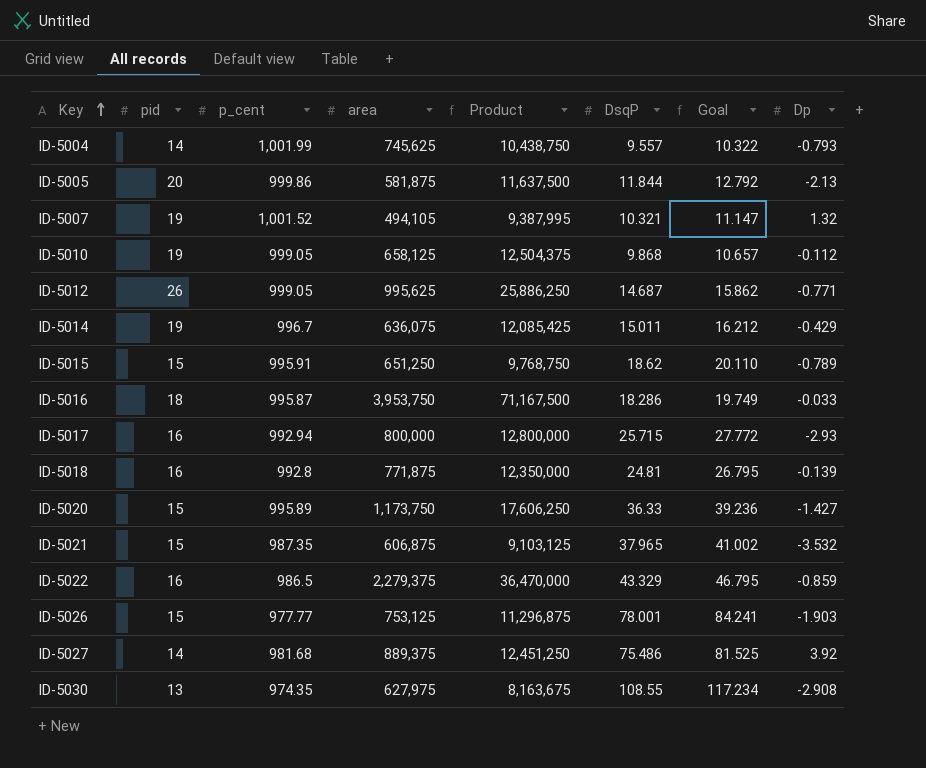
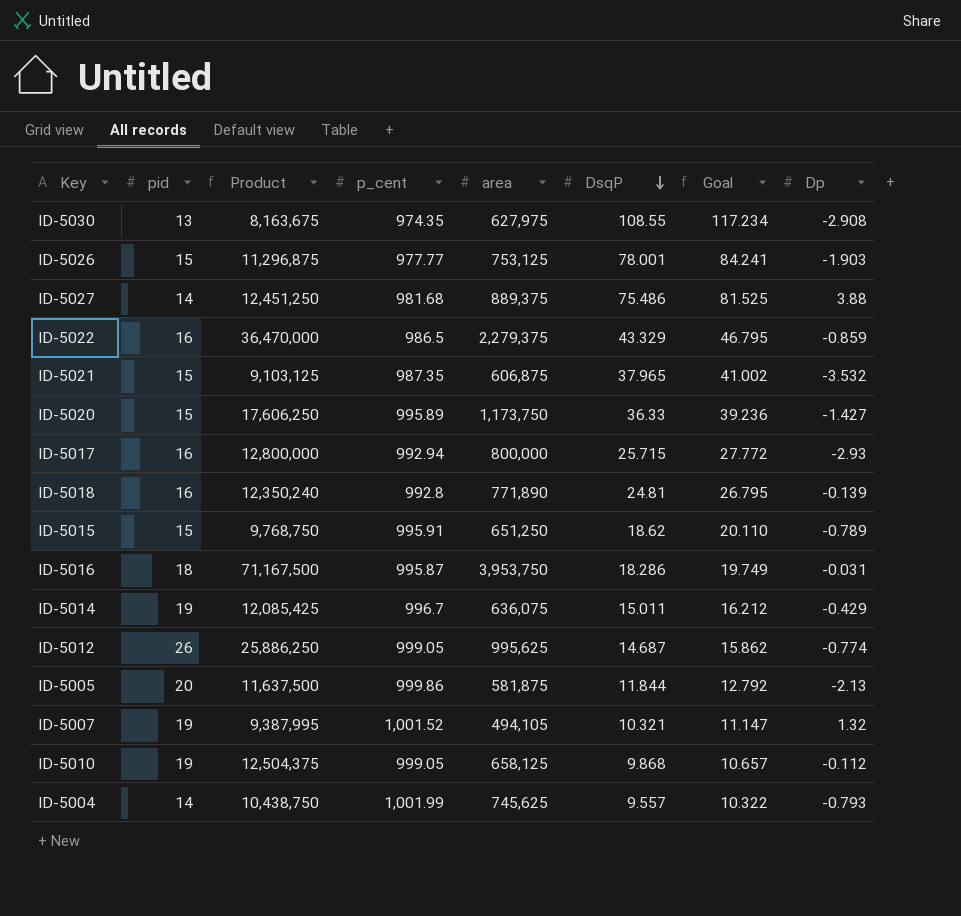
row order: Key ascending -> DsqP descending
column Product | position: 5 -> 3
ID-5027 | Dp: 3.92 -> 3.88
ID-5018 | Product: 12,350,000 -> 12,350,240
ID-5018 | area: 771,875 -> 771,890
ID-5016 | Dp: -0.033 -> -0.031
ID-5012 | Dp: -0.771 -> -0.774

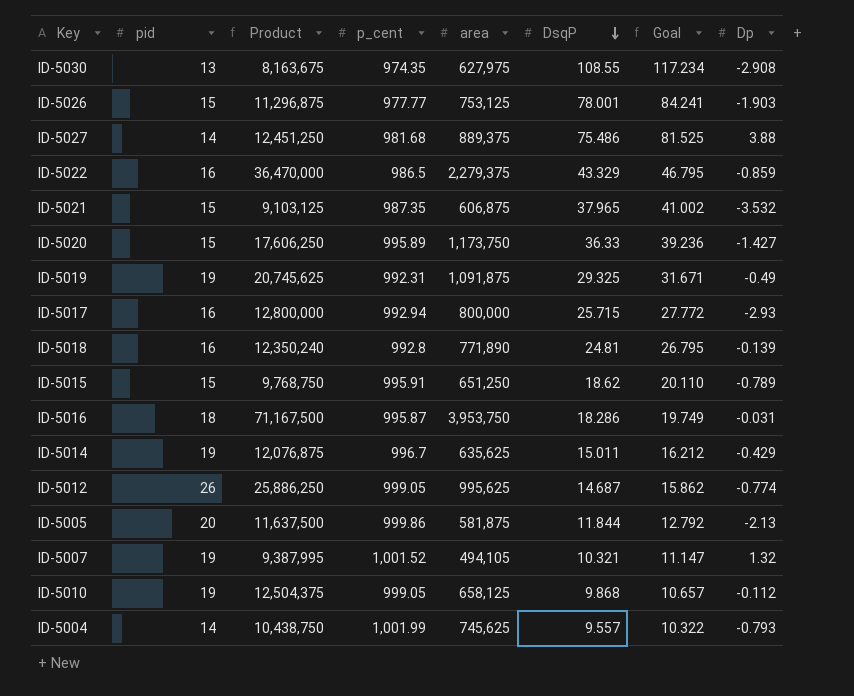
row ID-5019: none -> 19 | 20,745,625 | 992.31 | 1,091,875 | 29.325 | 31.671 | -0.49
ID-5014 | Product: 12,085,425 -> 12,076,875
ID-5014 | area: 636,075 -> 635,625

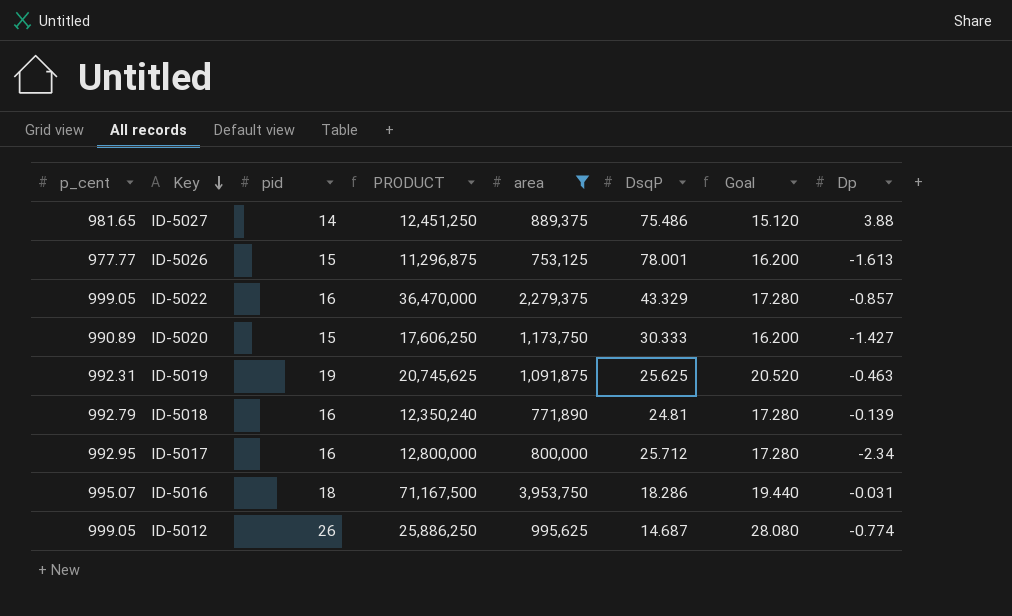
filter: none -> area >= 753,125
row order: DsqP descending -> Key descending
column p_cent | position: 4 -> 1
column name: Product -> PRODUCT
column Goal | formula: [DsqP] * 1.08 -> [pid] * 1.08
ID-5027 | p_cent: 981.68 -> 981.65
ID-5026 | Dp: -1.903 -> -1.613
ID-5022 | p_cent: 986.5 -> 999.05
ID-5022 | Dp: -0.859 -> -0.857
ID-5020 | p_cent: 995.89 -> 990.89
ID-5020 | DsqP: 36.33 -> 30.333
ID-5019 | DsqP: 29.325 -> 25.625
ID-5019 | Dp: -0.49 -> -0.463
ID-5018 | p_cent: 992.8 -> 992.79
ID-5017 | p_cent: 992.94 -> 992.95
ID-5017 | DsqP: 25.715 -> 25.712
ID-5017 | Dp: -2.93 -> -2.34
ID-5016 | p_cent: 995.87 -> 995.07

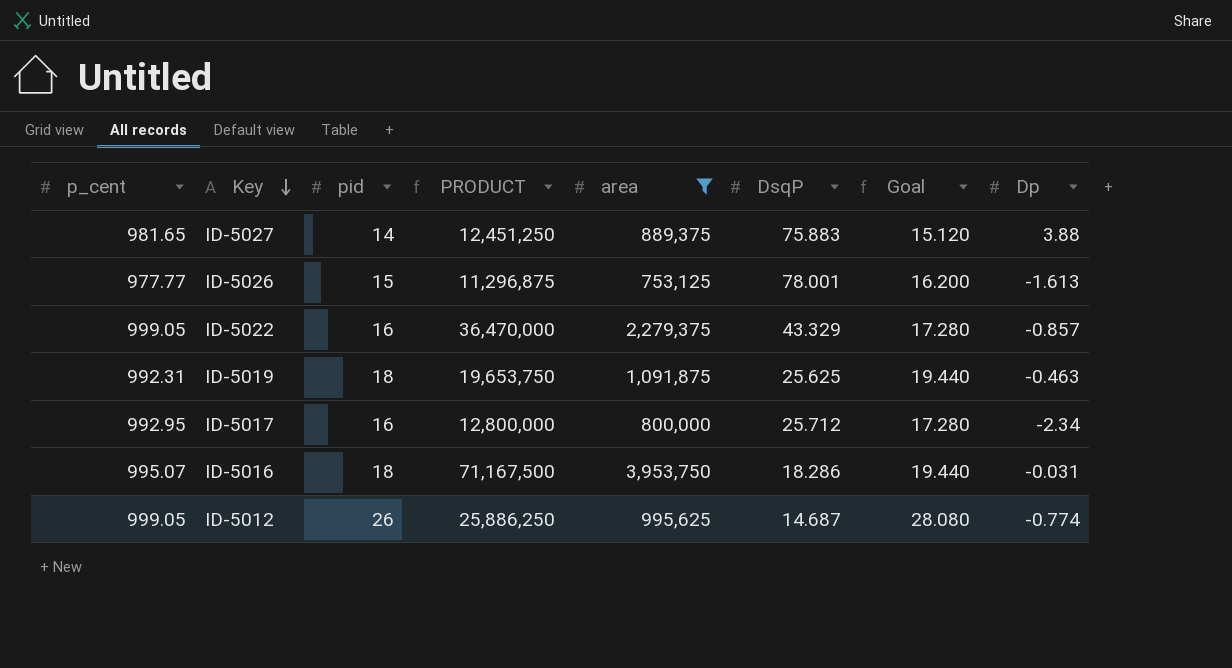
row ID-5020: 990.89 | 15 | 17,606,250 | 1,173,750 | 30.333 | 16.200 | -1.427 -> none
row ID-5018: 992.79 | 16 | 12,350,240 | 771,890 | 24.81 | 17.280 | -0.139 -> none
ID-5027 | DsqP: 75.486 -> 75.883
ID-5019 | pid: 19 -> 18
ID-5019 | PRODUCT: 20,745,625 -> 19,653,750
ID-5019 | Goal: 20.520 -> 19.440

